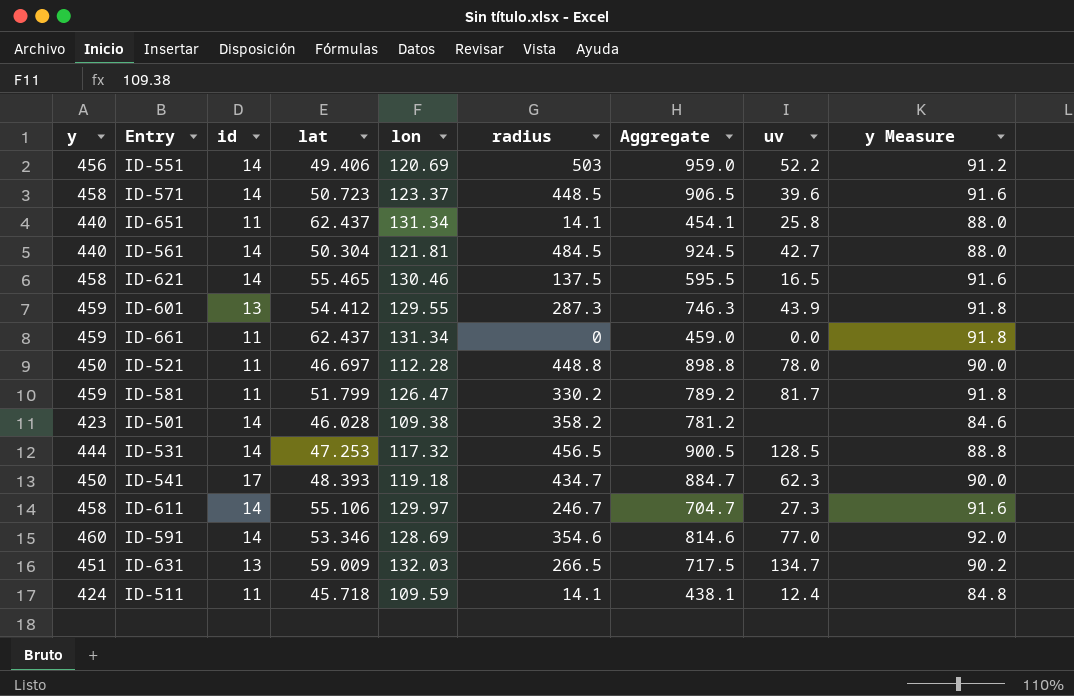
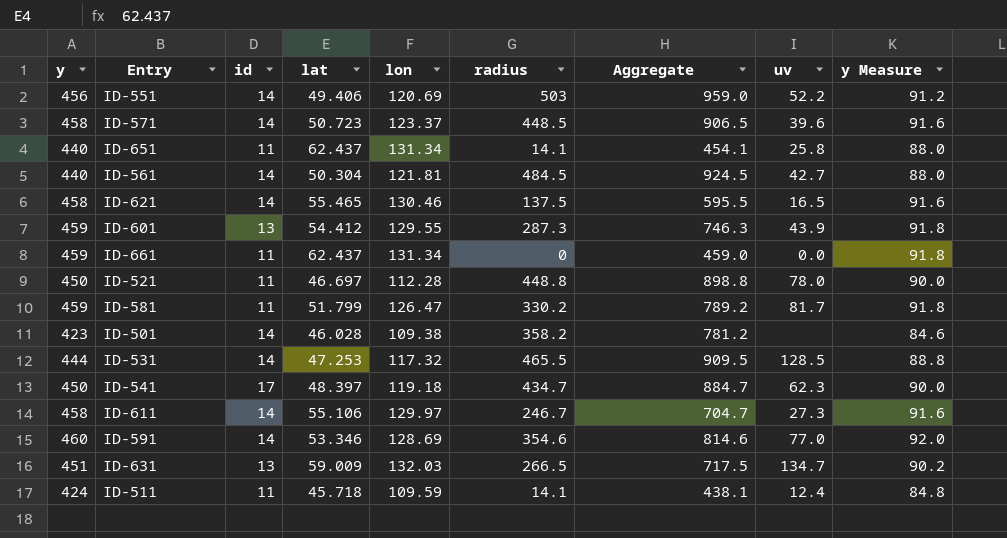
ID-531 | radius: 456.5 -> 465.5
ID-531 | Aggregate: 900.5 -> 909.5
ID-541 | lat: 48.393 -> 48.397

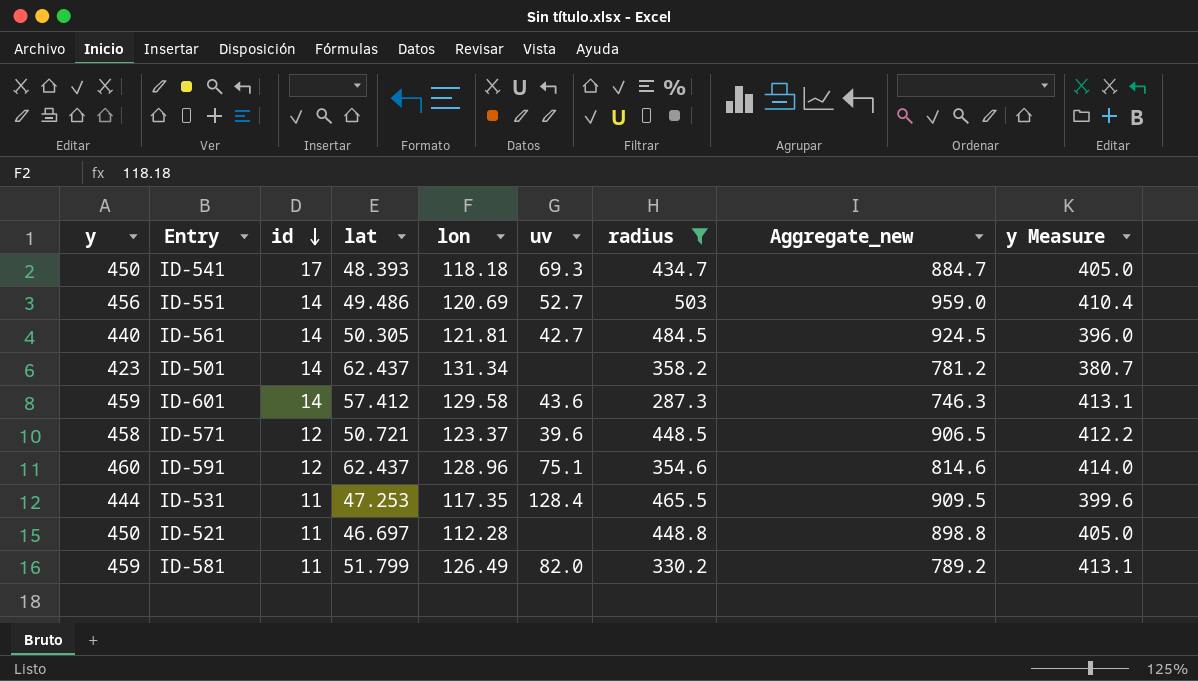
filter: none -> radius >= 287.3
row order: none -> id descending
column uv | position: 8 -> 6
column name: Aggregate -> Aggregate_new
column y Measure | formula: [y] * 0.2 -> [y] * 0.9
ID-541 | lat: 48.397 -> 48.393
ID-541 | lon: 119.18 -> 118.18
ID-541 | uv: 62.3 -> 69.3
ID-551 | lat: 49.406 -> 49.486
ID-551 | uv: 52.2 -> 52.7
ID-561 | lat: 50.304 -> 50.305
ID-501 | lat: 46.028 -> 62.437
ID-501 | lon: 109.38 -> 131.34
ID-601 | id: 13 -> 14
ID-601 | lat: 54.412 -> 57.412
ID-601 | lon: 129.55 -> 129.58
ID-601 | uv: 43.9 -> 43.6
ID-571 | id: 14 -> 12
ID-571 | lat: 50.723 -> 50.721
ID-591 | id: 14 -> 12
ID-591 | lat: 53.346 -> 62.437
ID-591 | lon: 128.69 -> 128.96
ID-591 | uv: 77.0 -> 75.1
ID-531 | id: 14 -> 11
ID-531 | lon: 117.32 -> 117.35
ID-531 | uv: 128.5 -> 128.4
ID-521 | uv: 78.0 -> none
ID-581 | lon: 126.47 -> 126.49
ID-581 | uv: 81.7 -> 82.0

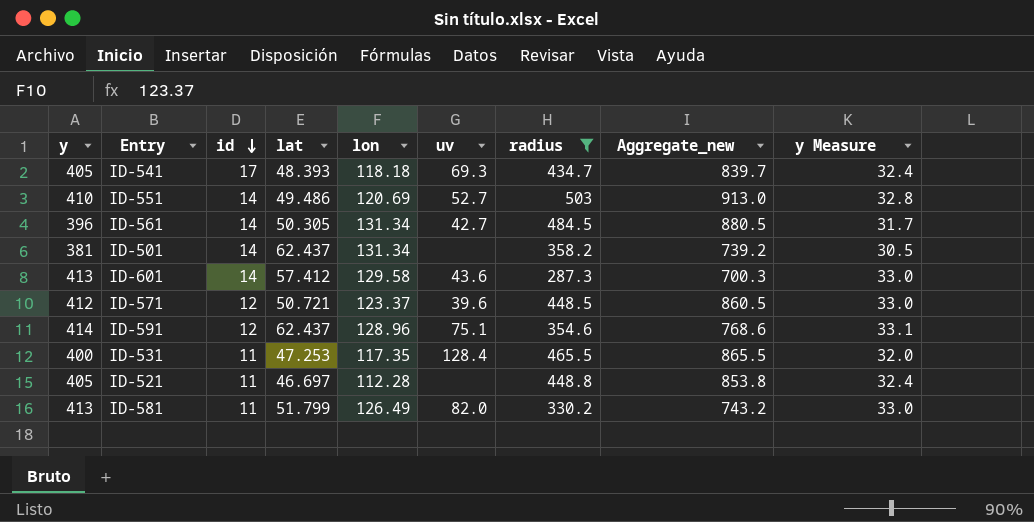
column y Measure | formula: [y] * 0.9 -> [y] * 0.08
ID-541 | y: 450 -> 405
ID-541 | Aggregate_new: 884.7 -> 839.7
ID-551 | y: 456 -> 410
ID-551 | Aggregate_new: 959.0 -> 913.0
ID-561 | y: 440 -> 396
ID-561 | lon: 121.81 -> 131.34
ID-561 | Aggregate_new: 924.5 -> 880.5
ID-501 | y: 423 -> 381
ID-501 | Aggregate_new: 781.2 -> 739.2
ID-601 | y: 459 -> 413
ID-601 | Aggregate_new: 746.3 -> 700.3
ID-571 | y: 458 -> 412
ID-571 | Aggregate_new: 906.5 -> 860.5
ID-591 | y: 460 -> 414
ID-591 | Aggregate_new: 814.6 -> 768.6
ID-531 | y: 444 -> 400
ID-531 | Aggregate_new: 909.5 -> 865.5
ID-521 | y: 450 -> 405
ID-521 | Aggregate_new: 898.8 -> 853.8
ID-581 | y: 459 -> 413
ID-581 | Aggregate_new: 789.2 -> 743.2

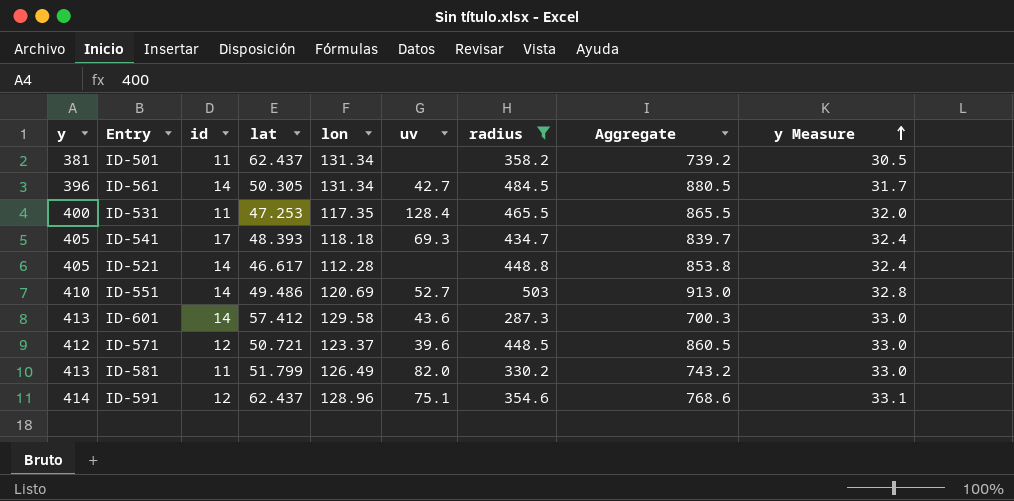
row order: id descending -> y Measure ascending
column name: Aggregate_new -> Aggregate
ID-501 | id: 14 -> 11
ID-521 | id: 11 -> 14
ID-521 | lat: 46.697 -> 46.617

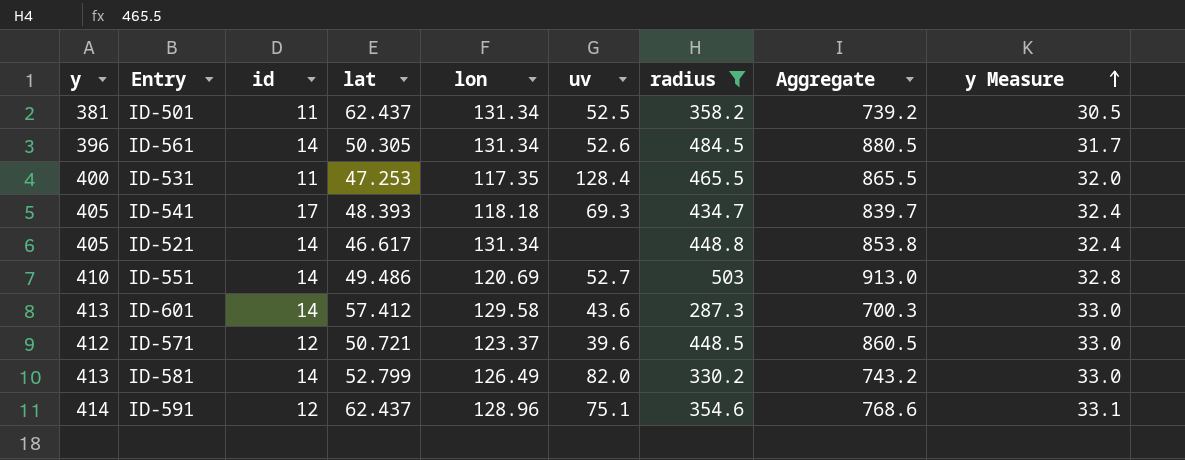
ID-501 | uv: none -> 52.5
ID-561 | uv: 42.7 -> 52.6
ID-521 | lon: 112.28 -> 131.34
ID-581 | id: 11 -> 14
ID-581 | lat: 51.799 -> 52.799

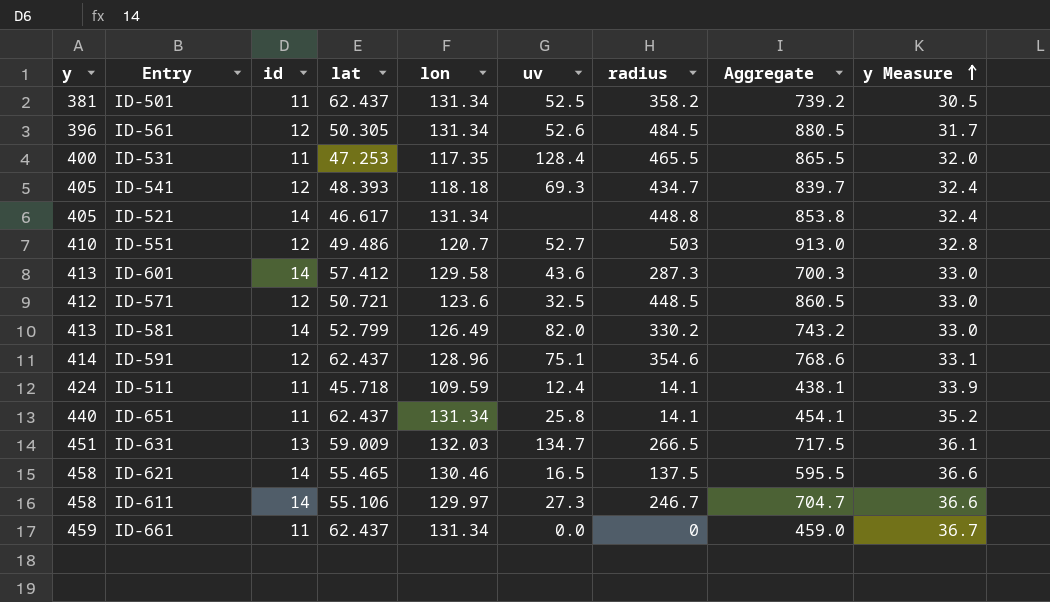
filter: radius >= 287.3 -> none
ID-561 | id: 14 -> 12
ID-541 | id: 17 -> 12
ID-551 | id: 14 -> 12
ID-551 | lon: 120.69 -> 120.7
ID-571 | lon: 123.37 -> 123.6
ID-571 | uv: 39.6 -> 32.5

